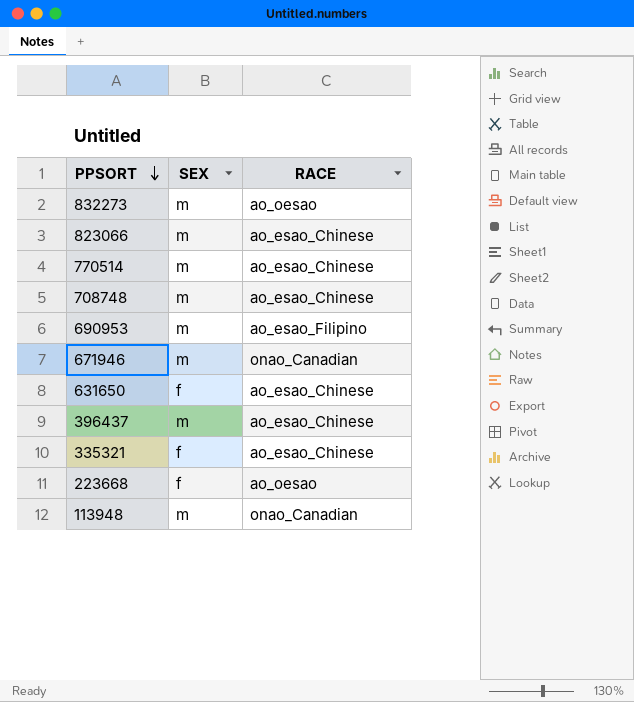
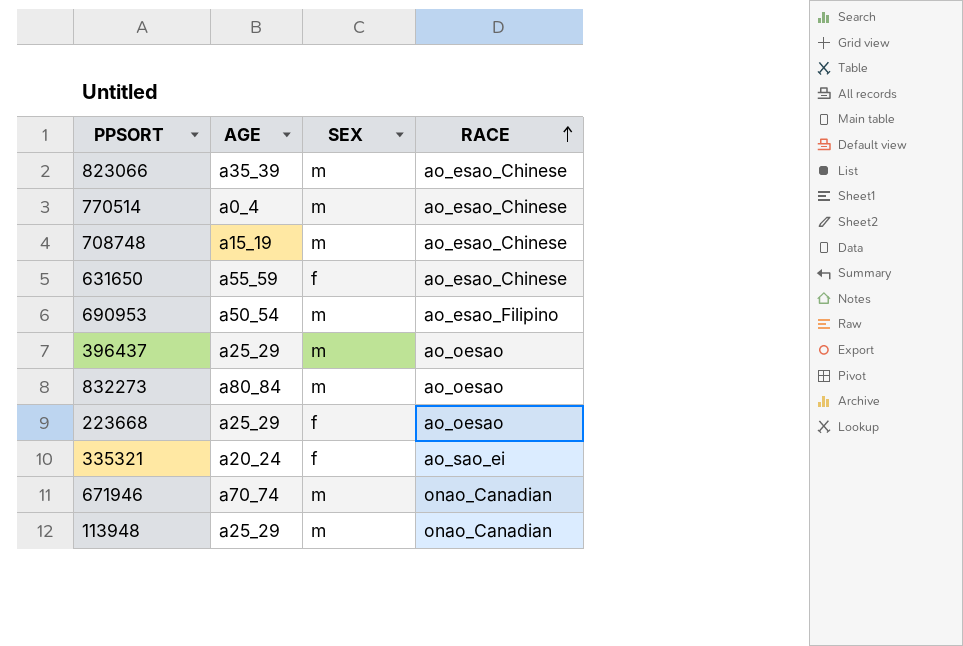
row order: PPSORT descending -> RACE ascending
column AGE | position: none -> 2
396437 | RACE: ao_esao_Chinese -> ao_oesao
335321 | RACE: ao_esao_Chinese -> ao_sao_ei

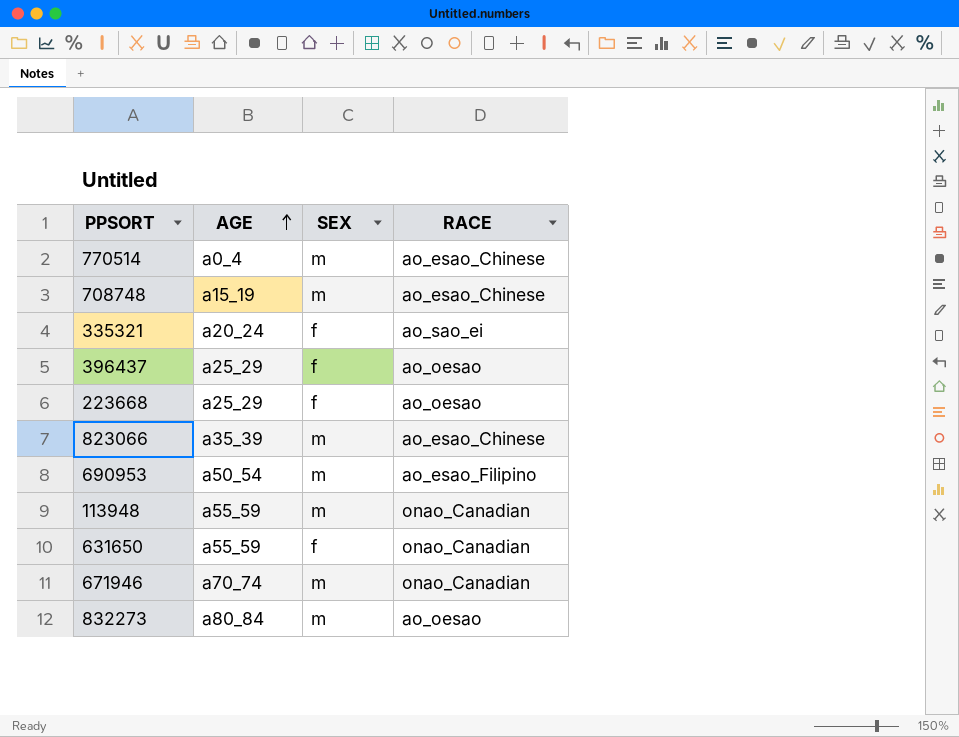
row order: RACE ascending -> AGE ascending
396437 | SEX: m -> f
113948 | AGE: a25_29 -> a55_59
631650 | RACE: ao_esao_Chinese -> onao_Canadian

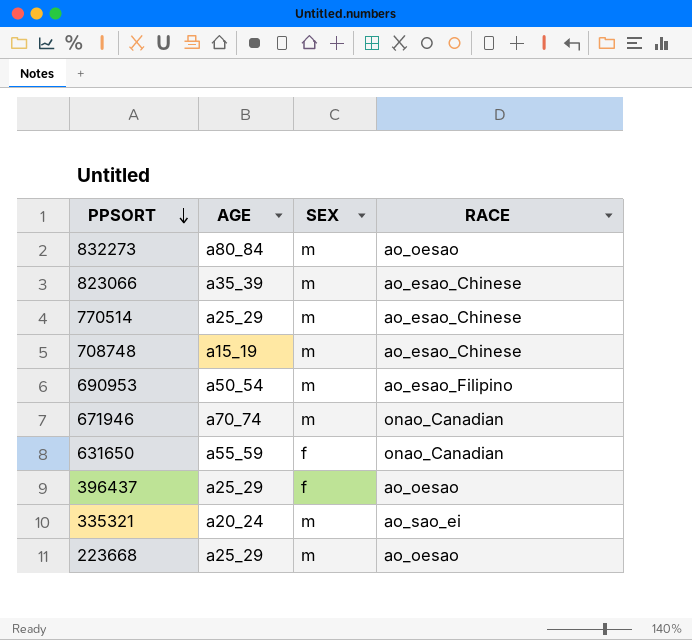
row order: AGE ascending -> PPSORT descending
row 113948: a55_59 | m | onao_Canadian -> none
770514 | AGE: a0_4 -> a25_29
335321 | SEX: f -> m
223668 | SEX: f -> m

